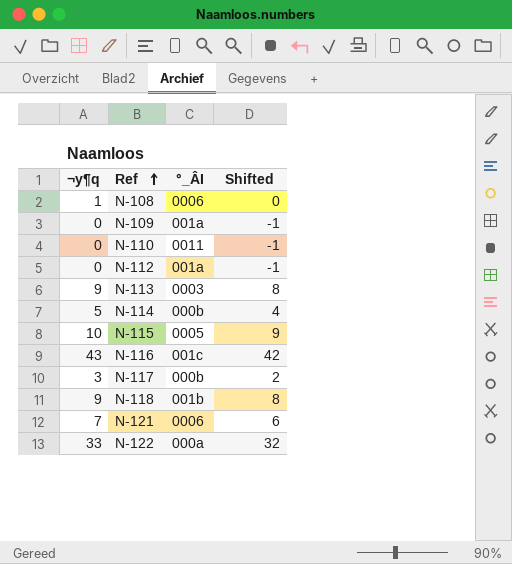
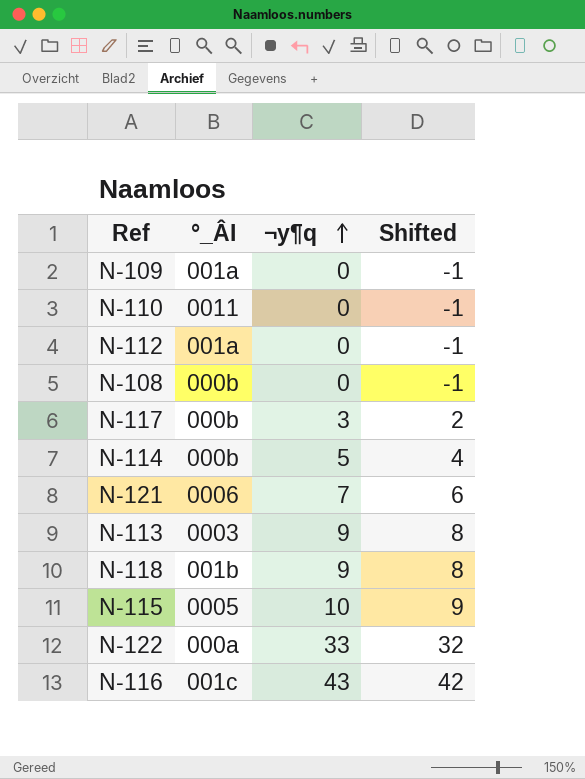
row order: Ref ascending -> ¬y¶q ascending
column ¬y¶q | position: 1 -> 3
N-108 | °_ÂI: 0006 -> 000b
N-108 | ¬y¶q: 1 -> 0
N-108 | Shifted: 0 -> -1

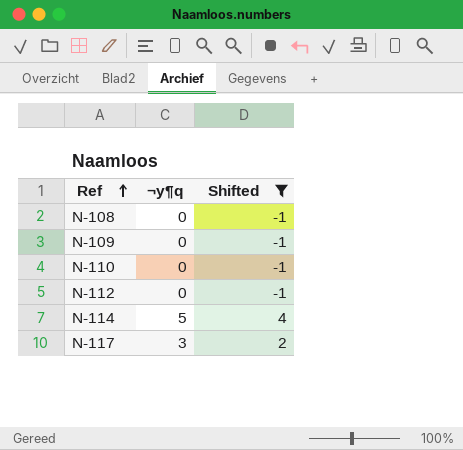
filter: none -> Shifted <= 4
row order: ¬y¶q ascending -> Ref ascending
column °_ÂI | position: 2 -> none

